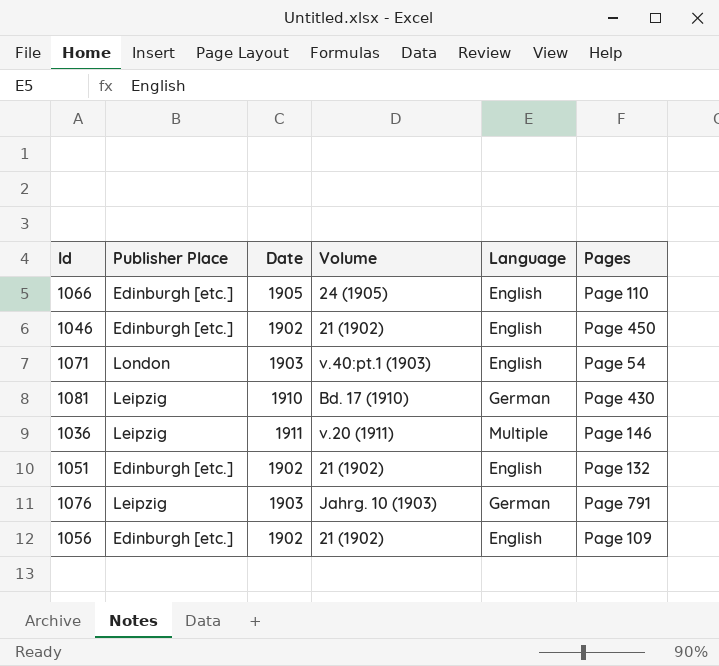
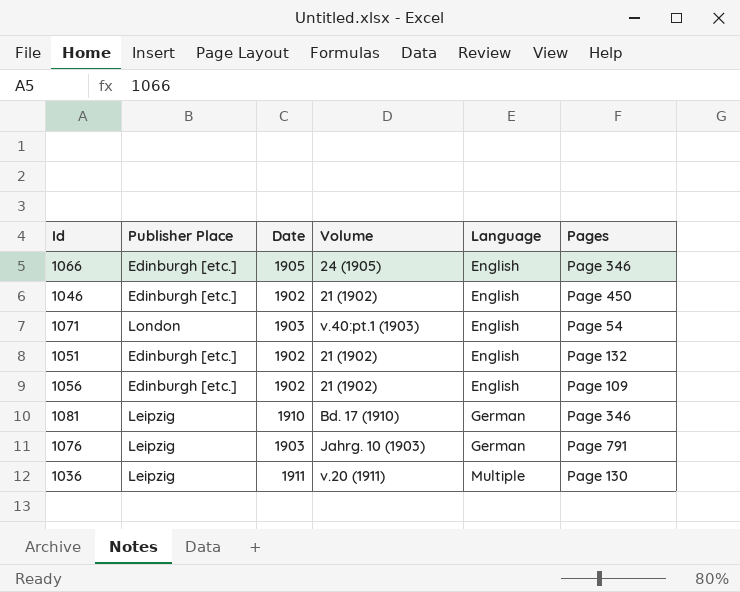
row order: none -> Language ascending
1066 | Pages: Page 110 -> Page 346
1081 | Pages: Page 430 -> Page 346
1036 | Pages: Page 146 -> Page 130

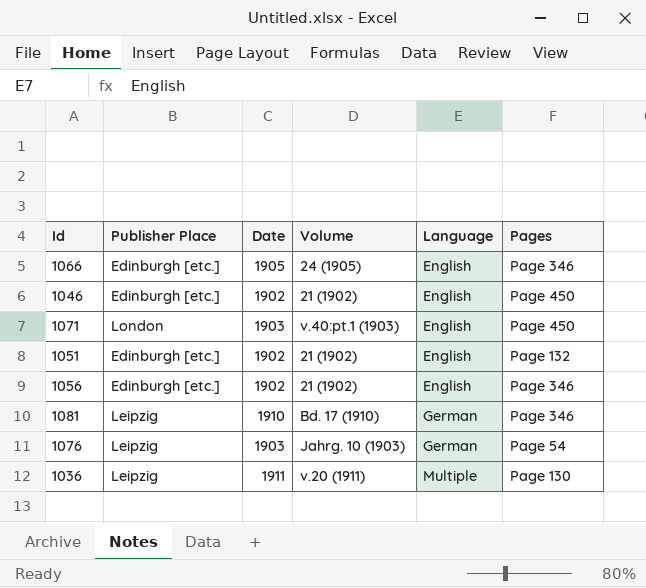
1071 | Pages: Page 54 -> Page 450
1056 | Pages: Page 109 -> Page 346
1076 | Pages: Page 791 -> Page 54

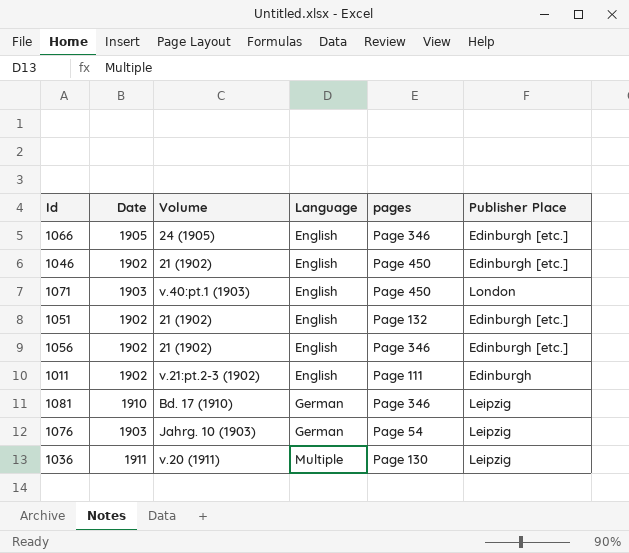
column name: Pages -> pages
column Publisher Place | position: 2 -> 6
row 1011: none -> 1902 | v.21:pt.2-3 (1902) | English | Page 111 | Edinburgh

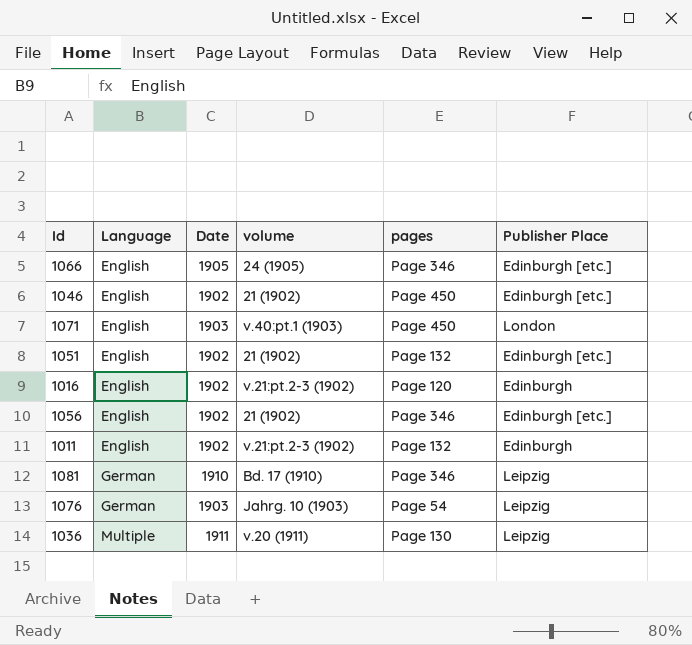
column Language | position: 4 -> 2
column name: Volume -> volume
row 1016: none -> English | 1902 | v.21:pt.2-3 (1902) | Page 120 | Edinburgh
1011 | pages: Page 111 -> Page 132

